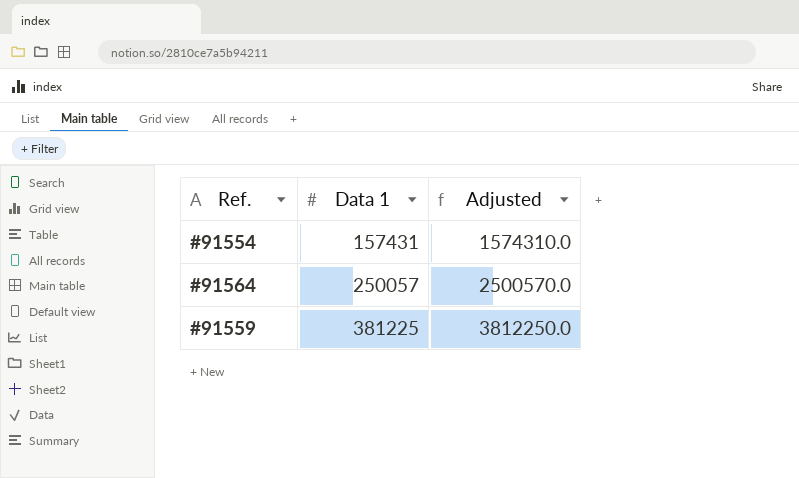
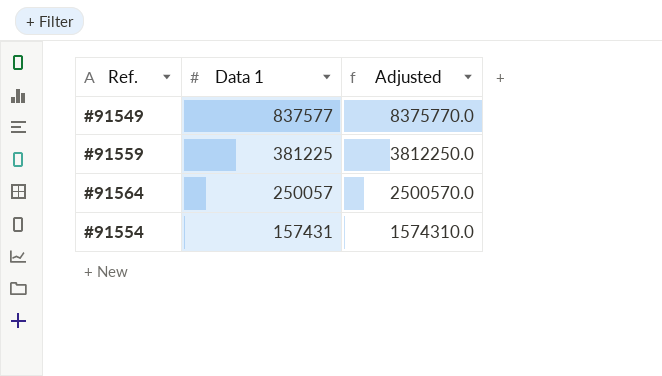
row order: Data 1 ascending -> Data 1 descending
row #91549: none -> 837577 | 8375770.0

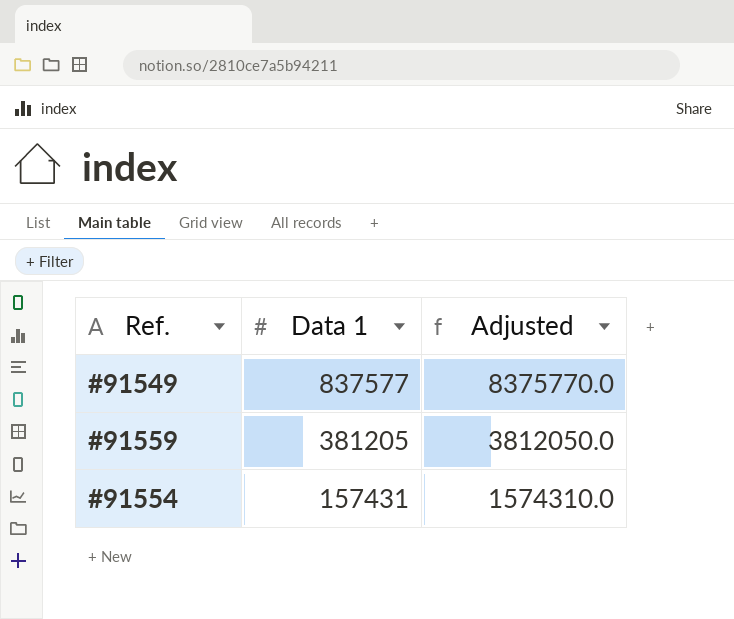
row #91564: 250057 | 2500570.0 -> none
#91559 | Data 1: 381225 -> 381205
#91559 | Adjusted: 3812250.0 -> 3812050.0

